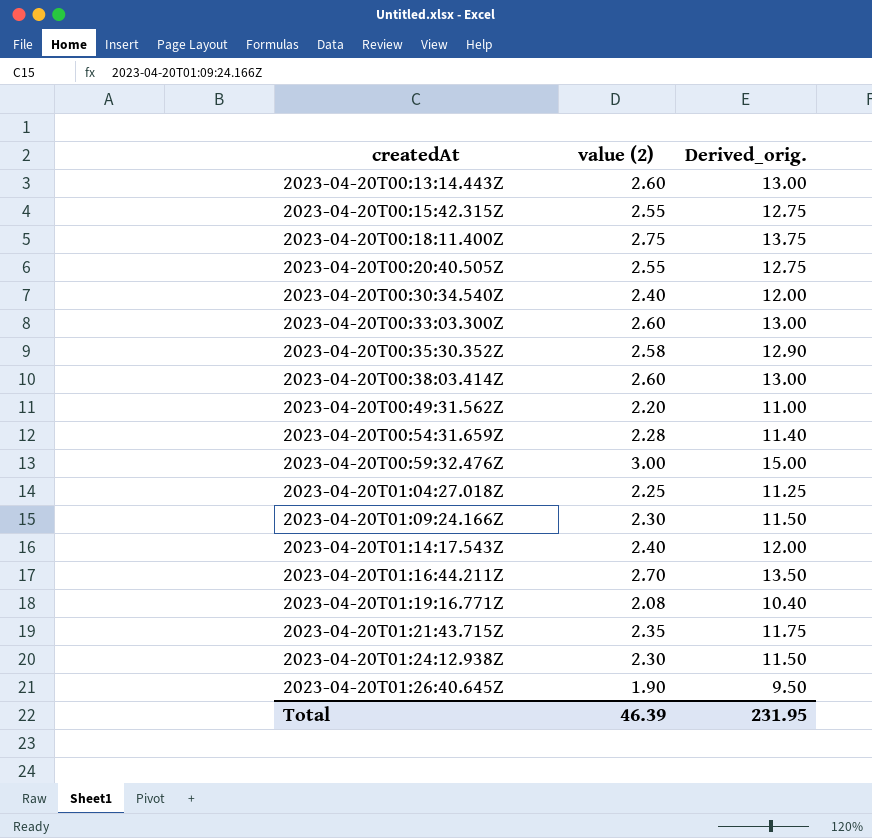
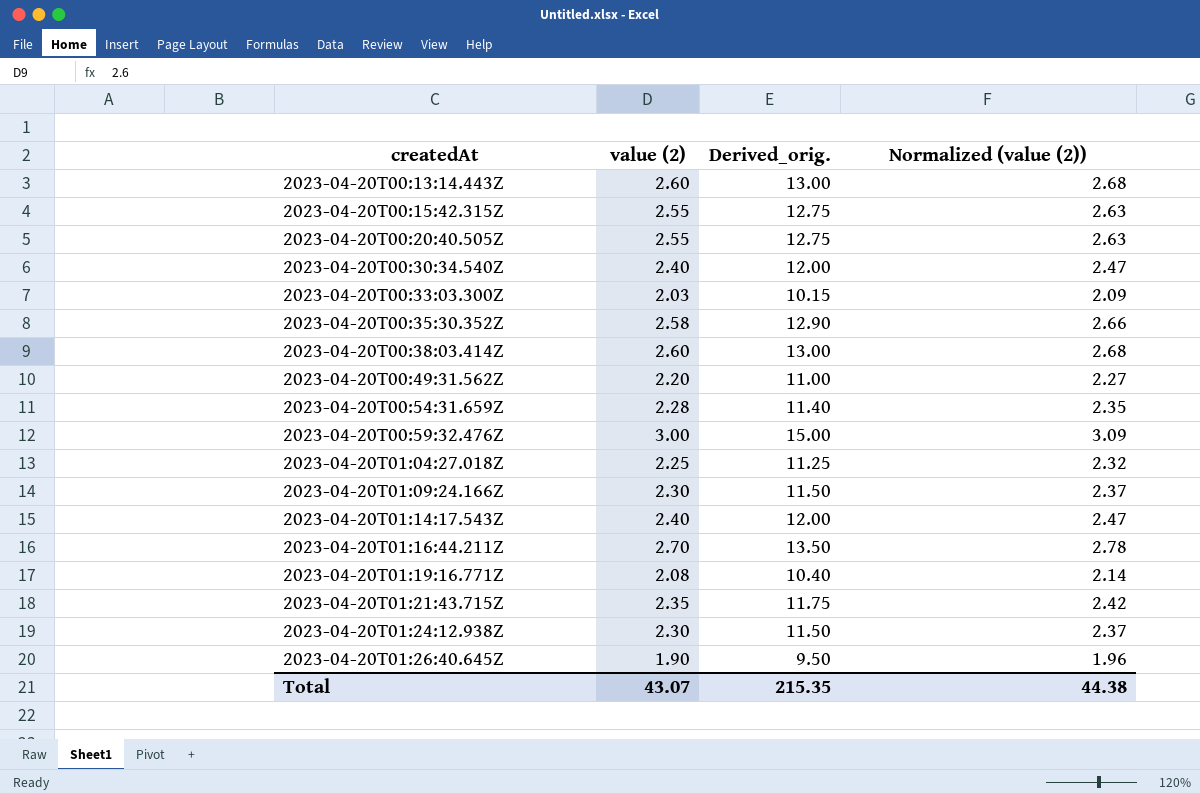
column Normalized (value (2)) | formula: none -> [value (2)] * 1.03
row 2023-04-20T00:18:11.400Z: 2.75 | 13.75 -> none
2023-04-20T00:33:03.300Z | value (2): 2.60 -> 2.03
2023-04-20T00:33:03.300Z | Derived_orig.: 13.00 -> 10.15
Total | value (2): 46.39 -> 43.07
Total | Derived_orig.: 231.95 -> 215.35

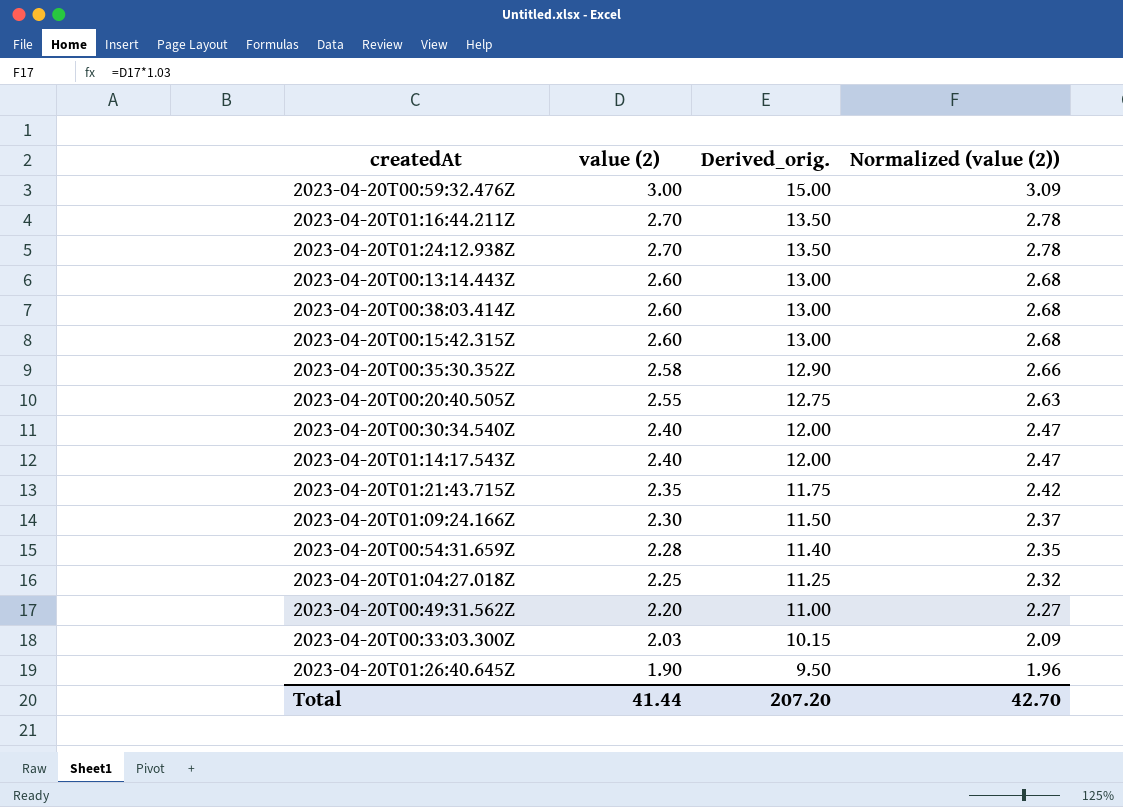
row order: createdAt ascending -> value (2) descending
row 2023-04-20T01:19:16.771Z: 2.08 | 10.40 | 2.14 -> none
2023-04-20T01:24:12.938Z | value (2): 2.30 -> 2.70
2023-04-20T01:24:12.938Z | Derived_orig.: 11.50 -> 13.50
2023-04-20T01:24:12.938Z | Normalized (value (2)): 2.37 -> 2.78
2023-04-20T00:15:42.315Z | value (2): 2.55 -> 2.60
2023-04-20T00:15:42.315Z | Derived_orig.: 12.75 -> 13.00
2023-04-20T00:15:42.315Z | Normalized (value (2)): 2.63 -> 2.68
Total | value (2): 43.07 -> 41.44
Total | Derived_orig.: 215.35 -> 207.20
Total | Normalized (value (2)): 44.38 -> 42.70

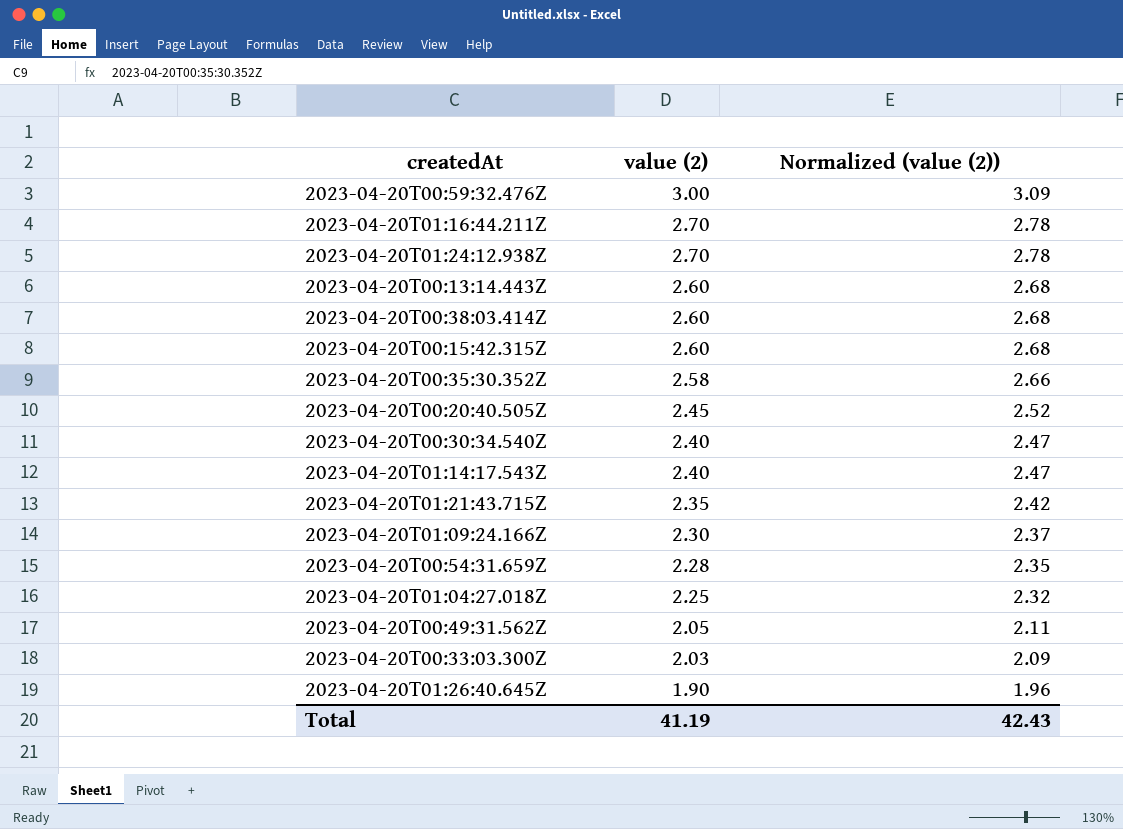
column Derived_orig. | formula: [value (2)] * 5 -> none
2023-04-20T00:20:40.505Z | value (2): 2.55 -> 2.45
2023-04-20T00:20:40.505Z | Normalized (value (2)): 2.63 -> 2.52
2023-04-20T00:49:31.562Z | value (2): 2.20 -> 2.05
2023-04-20T00:49:31.562Z | Normalized (value (2)): 2.27 -> 2.11
Total | value (2): 41.44 -> 41.19
Total | Normalized (value (2)): 42.70 -> 42.43

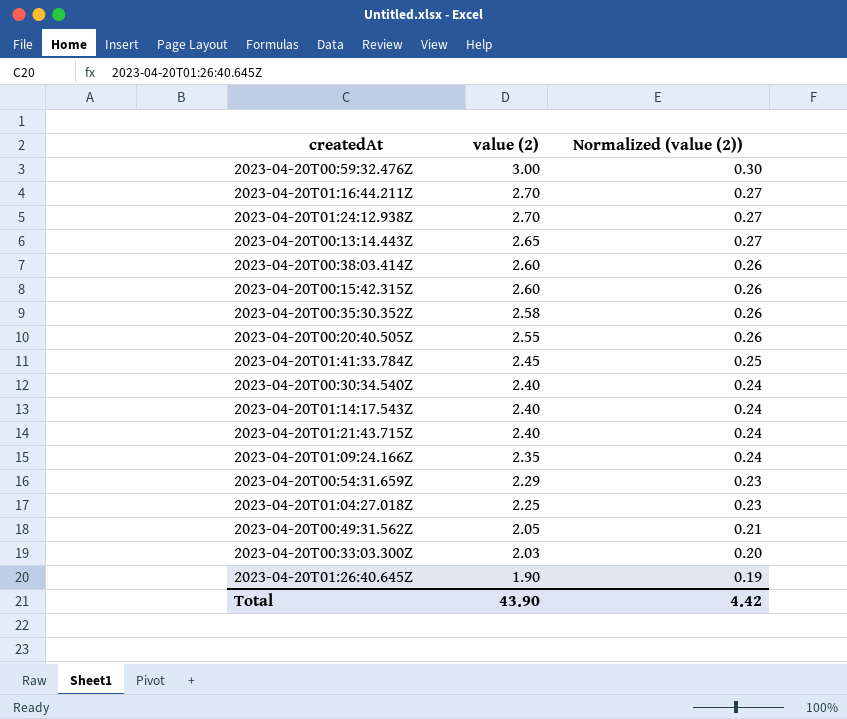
column Normalized (value (2)) | formula: [value (2)] * 1.03 -> [value (2)] * 0.1
2023-04-20T00:13:14.443Z | value (2): 2.60 -> 2.65
2023-04-20T00:20:40.505Z | value (2): 2.45 -> 2.55
row 2023-04-20T01:41:33.784Z: none -> 2.45 | 0.25
2023-04-20T01:21:43.715Z | value (2): 2.35 -> 2.40
2023-04-20T01:09:24.166Z | value (2): 2.30 -> 2.35
2023-04-20T00:54:31.659Z | value (2): 2.28 -> 2.29
Total | value (2): 41.19 -> 43.90
Total | Normalized (value (2)): 42.43 -> 4.42

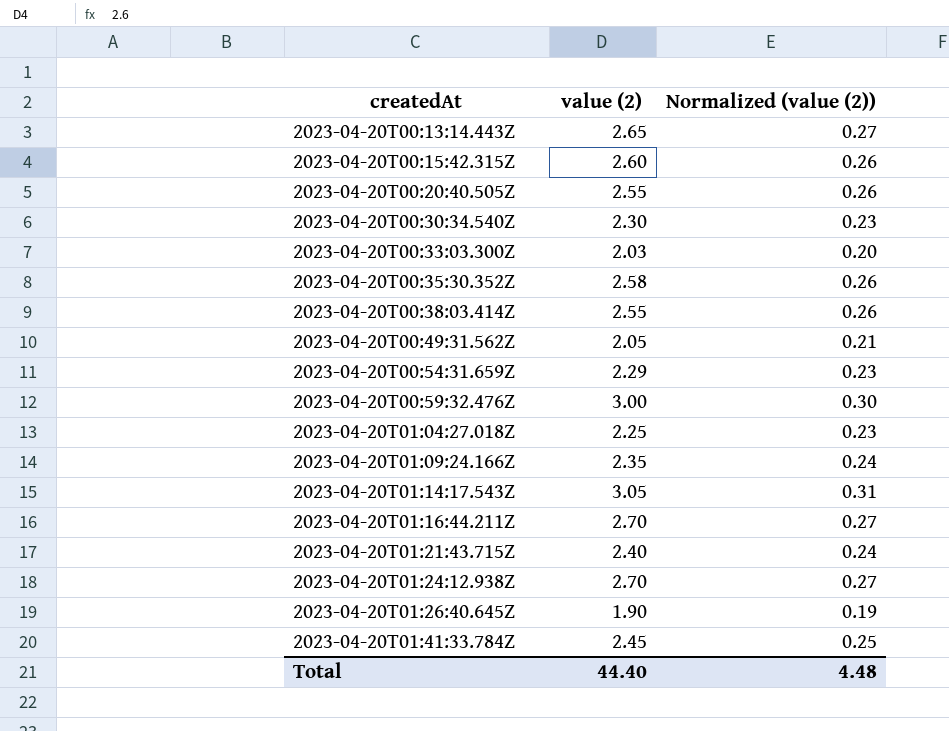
row order: value (2) descending -> createdAt ascending
2023-04-20T00:30:34.540Z | value (2): 2.40 -> 2.30
2023-04-20T00:30:34.540Z | Normalized (value (2)): 0.24 -> 0.23
2023-04-20T00:38:03.414Z | value (2): 2.60 -> 2.55
2023-04-20T01:14:17.543Z | value (2): 2.40 -> 3.05
2023-04-20T01:14:17.543Z | Normalized (value (2)): 0.24 -> 0.31
Total | value (2): 43.90 -> 44.40
Total | Normalized (value (2)): 4.42 -> 4.48

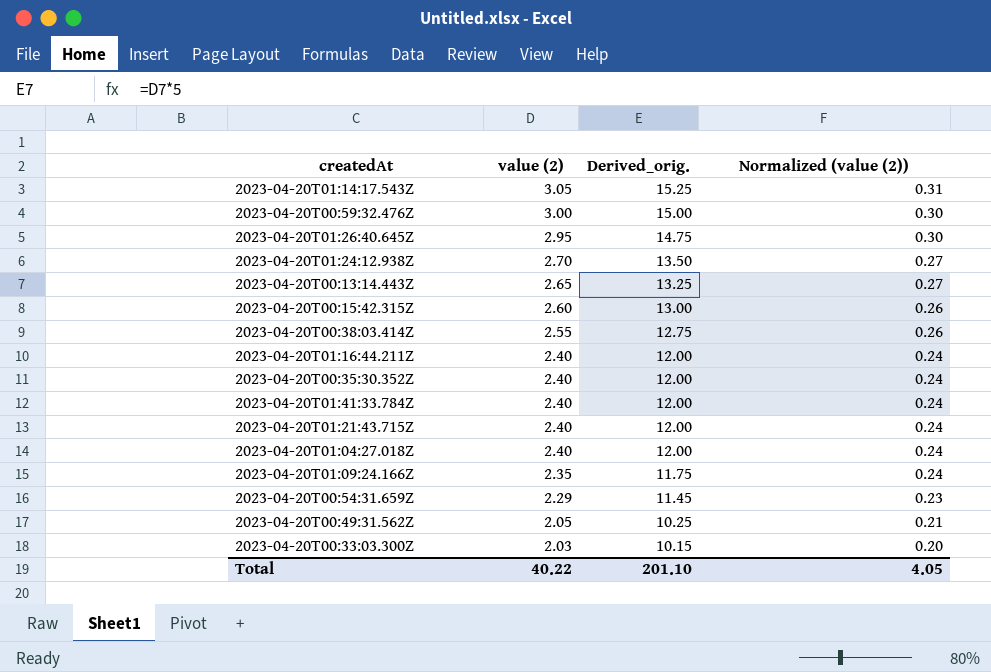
row order: createdAt ascending -> value (2) descending
column Derived_orig. | formula: none -> [value (2)] * 5
row 2023-04-20T00:20:40.505Z: 2.55 | 0.26 -> none
row 2023-04-20T00:30:34.540Z: 2.30 | 0.23 -> none
2023-04-20T01:26:40.645Z | value (2): 1.90 -> 2.95
2023-04-20T01:26:40.645Z | Normalized (value (2)): 0.19 -> 0.30
2023-04-20T01:16:44.211Z | value (2): 2.70 -> 2.40
2023-04-20T01:16:44.211Z | Normalized (value (2)): 0.27 -> 0.24
2023-04-20T00:35:30.352Z | value (2): 2.58 -> 2.40
2023-04-20T00:35:30.352Z | Normalized (value (2)): 0.26 -> 0.24
2023-04-20T01:41:33.784Z | value (2): 2.45 -> 2.40
2023-04-20T01:41:33.784Z | Normalized (value (2)): 0.25 -> 0.24
2023-04-20T01:04:27.018Z | value (2): 2.25 -> 2.40
2023-04-20T01:04:27.018Z | Normalized (value (2)): 0.23 -> 0.24
Total | value (2): 44.40 -> 40.22
Total | Normalized (value (2)): 4.48 -> 4.05

